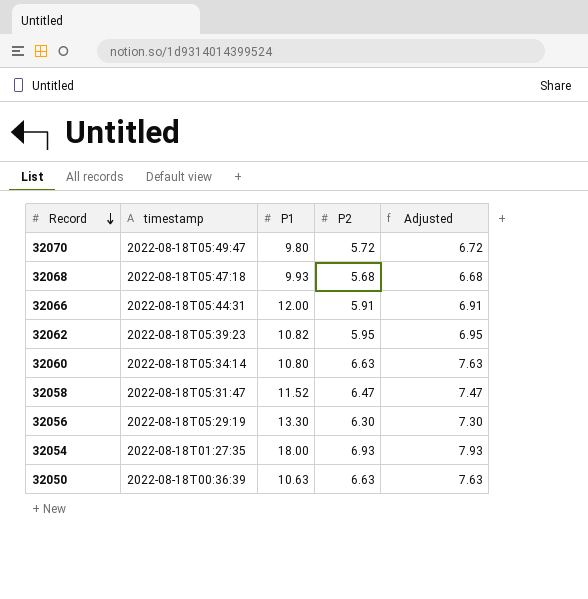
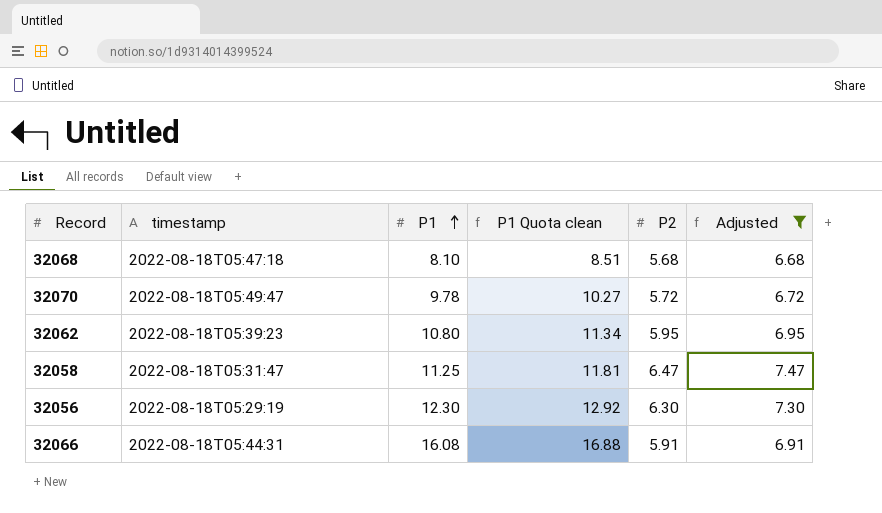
filter: none -> Adjusted <= 7.47
row order: Record descending -> P1 ascending
column P1 Quota clean | formula: none -> [P1] * 1.05
32068 | P1: 9.93 -> 8.10
32070 | P1: 9.80 -> 9.78
32062 | P1: 10.82 -> 10.80
32058 | P1: 11.52 -> 11.25
32056 | P1: 13.30 -> 12.30
32066 | P1: 12.00 -> 16.08

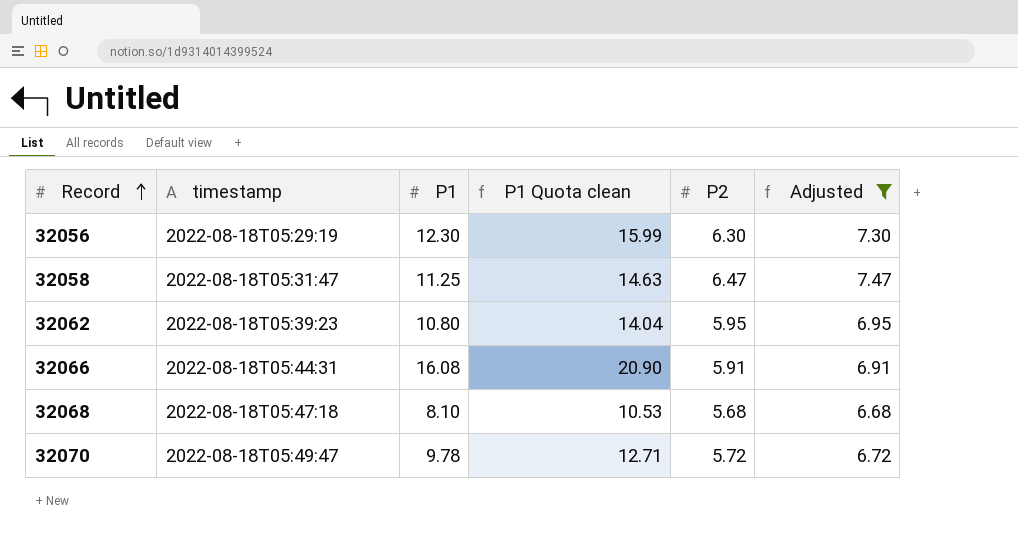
row order: P1 ascending -> Record ascending
column P1 Quota clean | formula: [P1] * 1.05 -> [P1] * 1.3

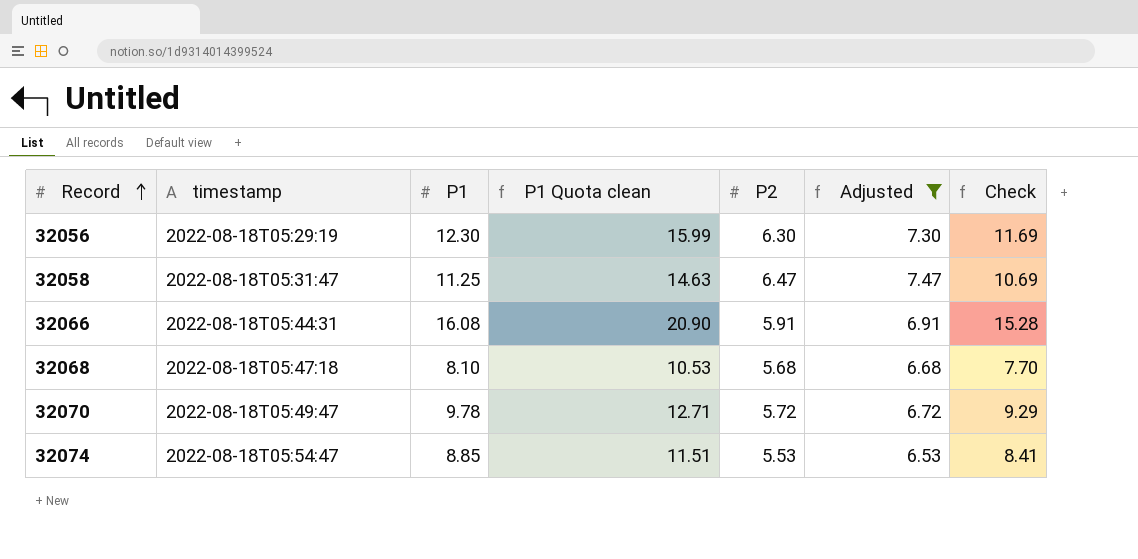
column Check | formula: none -> [P1] * 0.95
row 32062: 2022-08-18T05:39:23 | 10.80 | 14.04 | 5.95 | 6.95 -> none
row 32074: none -> 2022-08-18T05:54:47 | 8.85 | 11.51 | 5.53 | 6.53 | 8.41

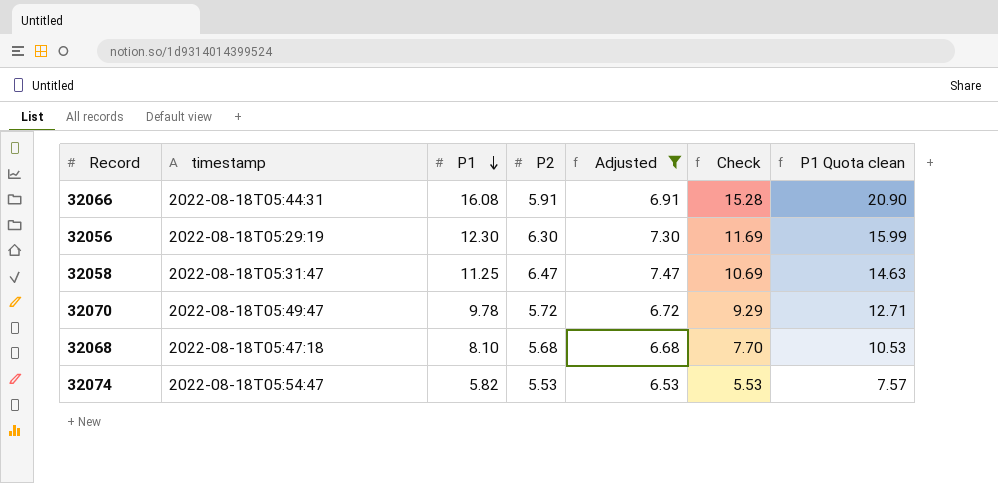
row order: Record ascending -> P1 descending
column P1 Quota clean | position: 4 -> 7
32074 | P1: 8.85 -> 5.82
32074 | Check: 8.41 -> 5.53
32074 | P1 Quota clean: 11.51 -> 7.57

